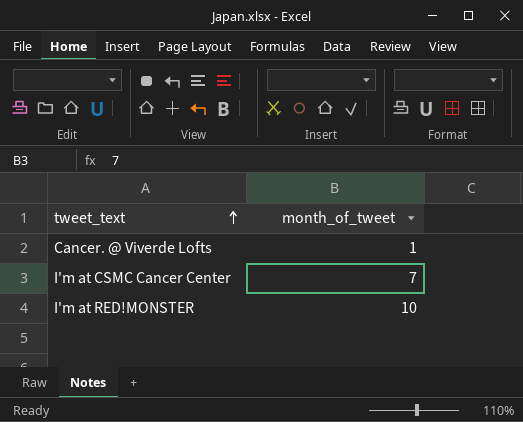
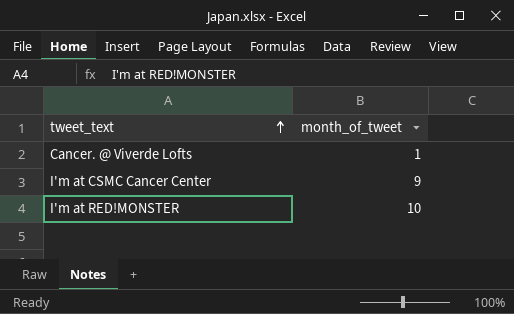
I'm at CSMC Cancer Center | month_of_tweet: 7 -> 9

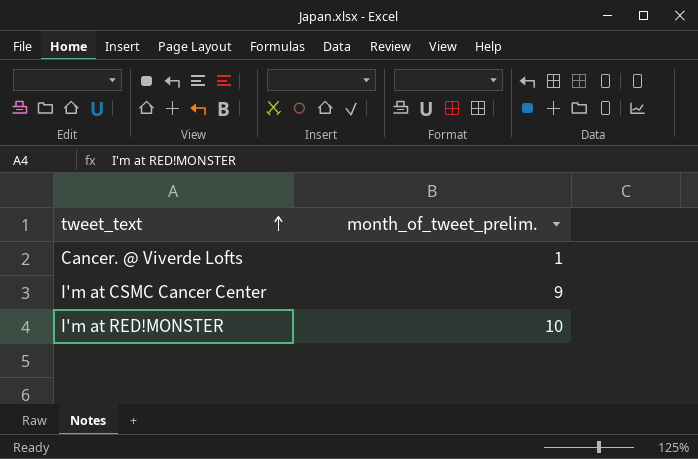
column name: month_of_tweet -> month_of_tweet_prelim.

